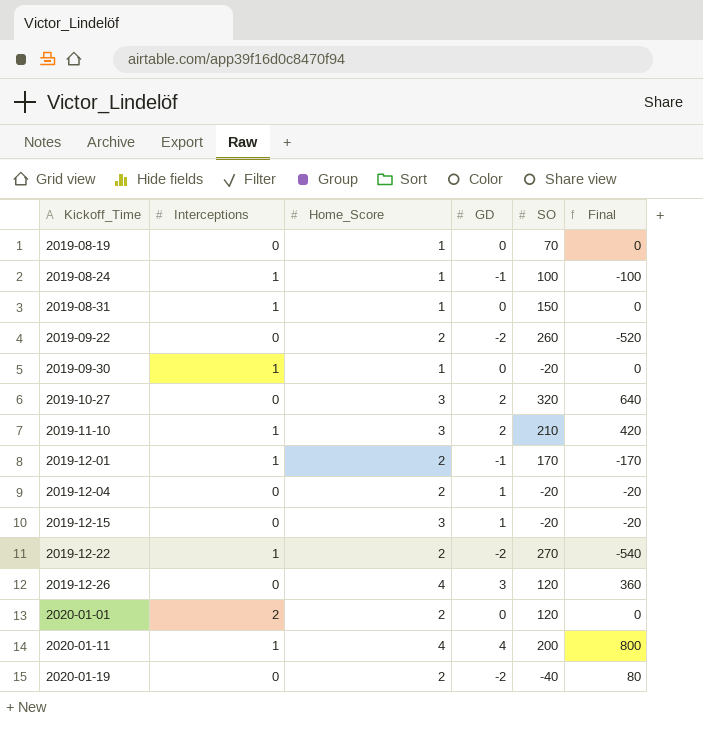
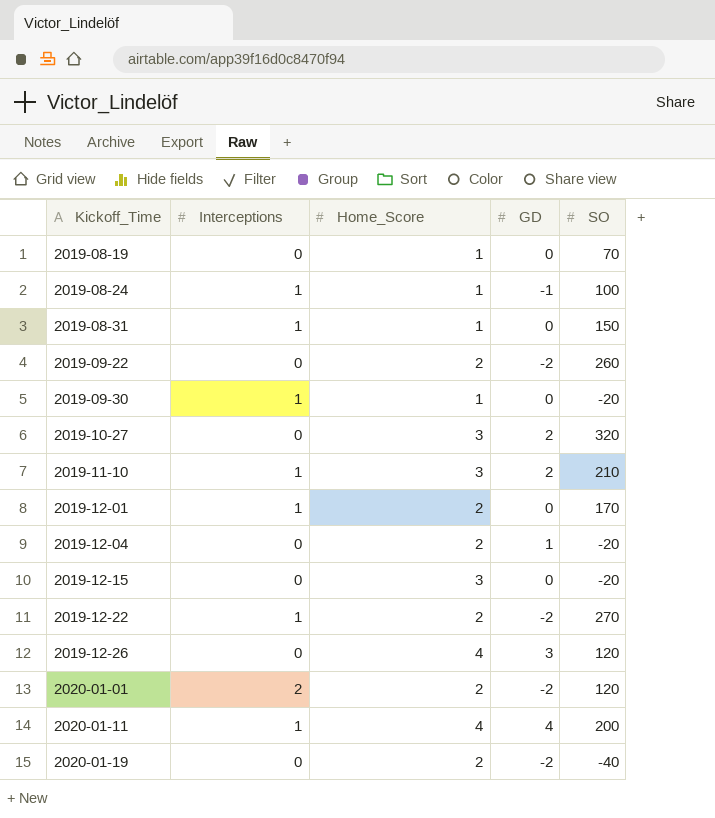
column Final | formula: [GD] * [SO] -> none
2019-12-01 | GD: -1 -> 0
2019-12-15 | GD: 1 -> 0
2020-01-01 | GD: 0 -> -2

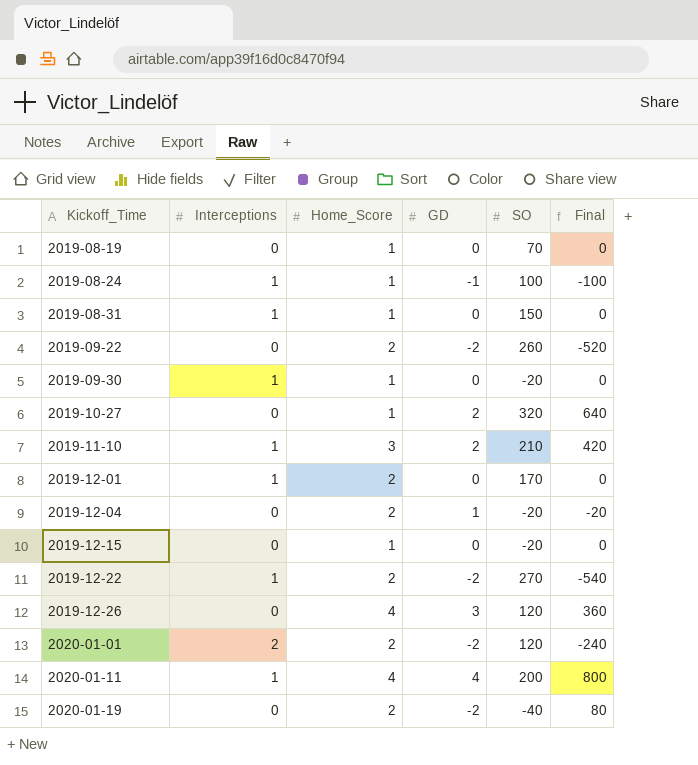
column Final | formula: none -> [GD] * [SO]
2019-10-27 | Home_Score: 3 -> 1
2019-12-15 | Home_Score: 3 -> 1

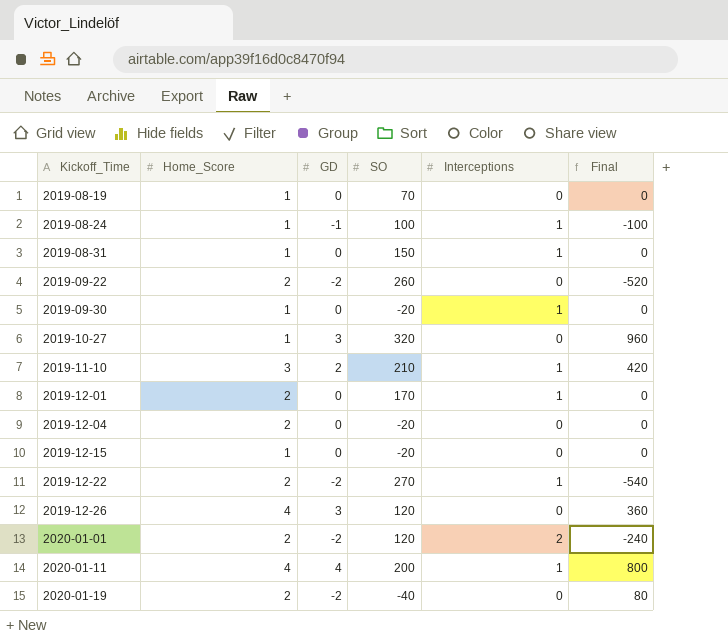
column Interceptions | position: 2 -> 5
2019-10-27 | GD: 2 -> 3
2019-10-27 | Final: 640 -> 960
2019-12-04 | GD: 1 -> 0
2019-12-04 | Final: -20 -> 0

